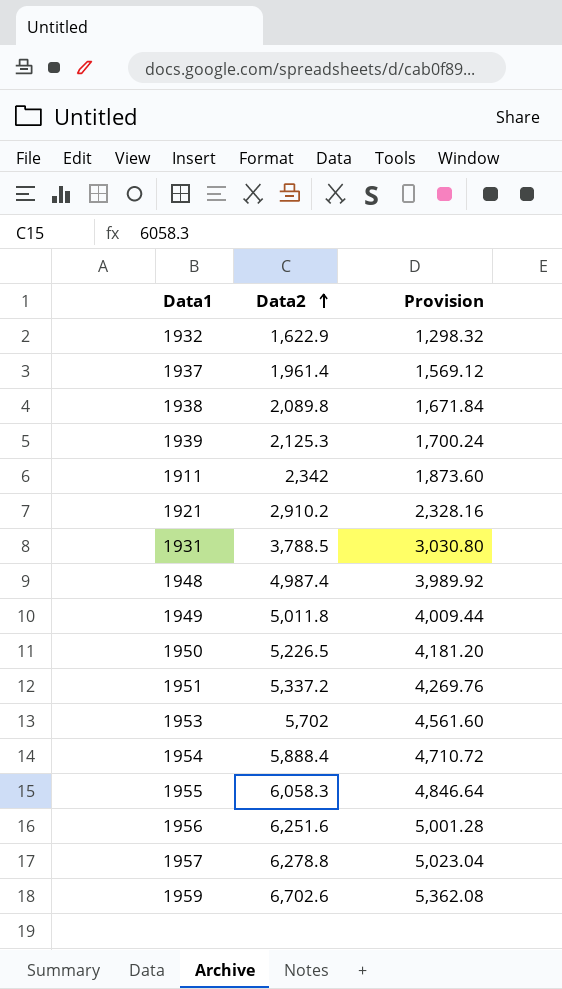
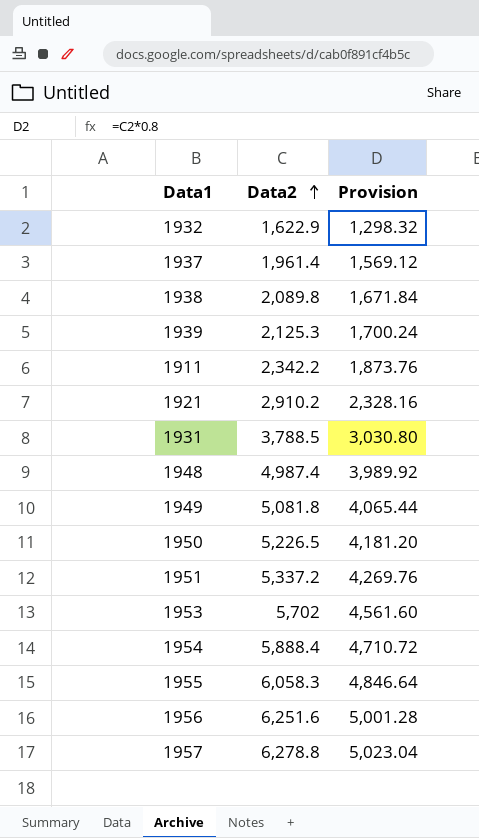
row 1959: 6,702.6 | 5,362.08 -> none
1911 | Data2: 2,342 -> 2,342.2
1911 | Provision: 1,873.60 -> 1,873.76
1949 | Data2: 5,011.8 -> 5,081.8
1949 | Provision: 4,009.44 -> 4,065.44

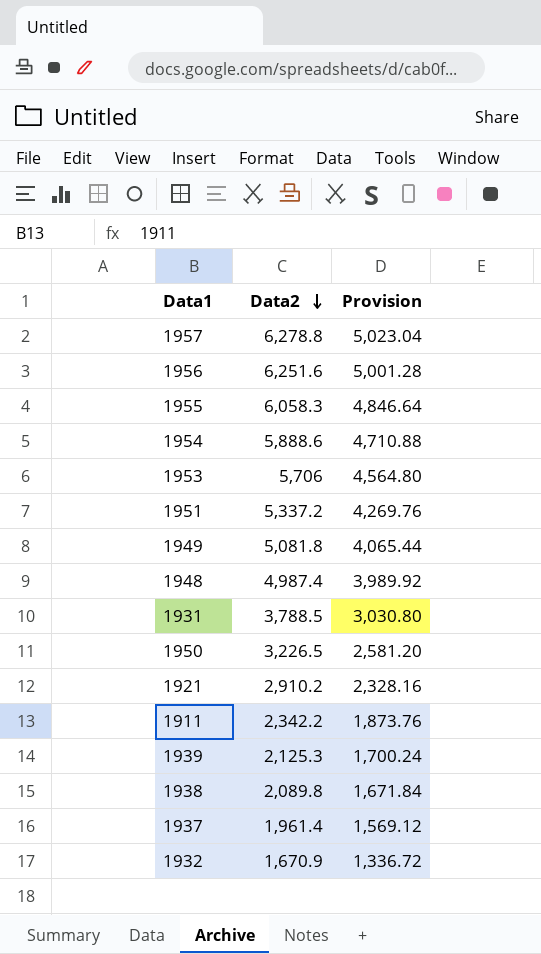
row order: Data2 ascending -> Data2 descending
1954 | Data2: 5,888.4 -> 5,888.6
1954 | Provision: 4,710.72 -> 4,710.88
1953 | Data2: 5,702 -> 5,706
1953 | Provision: 4,561.60 -> 4,564.80
1950 | Data2: 5,226.5 -> 3,226.5
1950 | Provision: 4,181.20 -> 2,581.20
1932 | Data2: 1,622.9 -> 1,670.9
1932 | Provision: 1,298.32 -> 1,336.72

